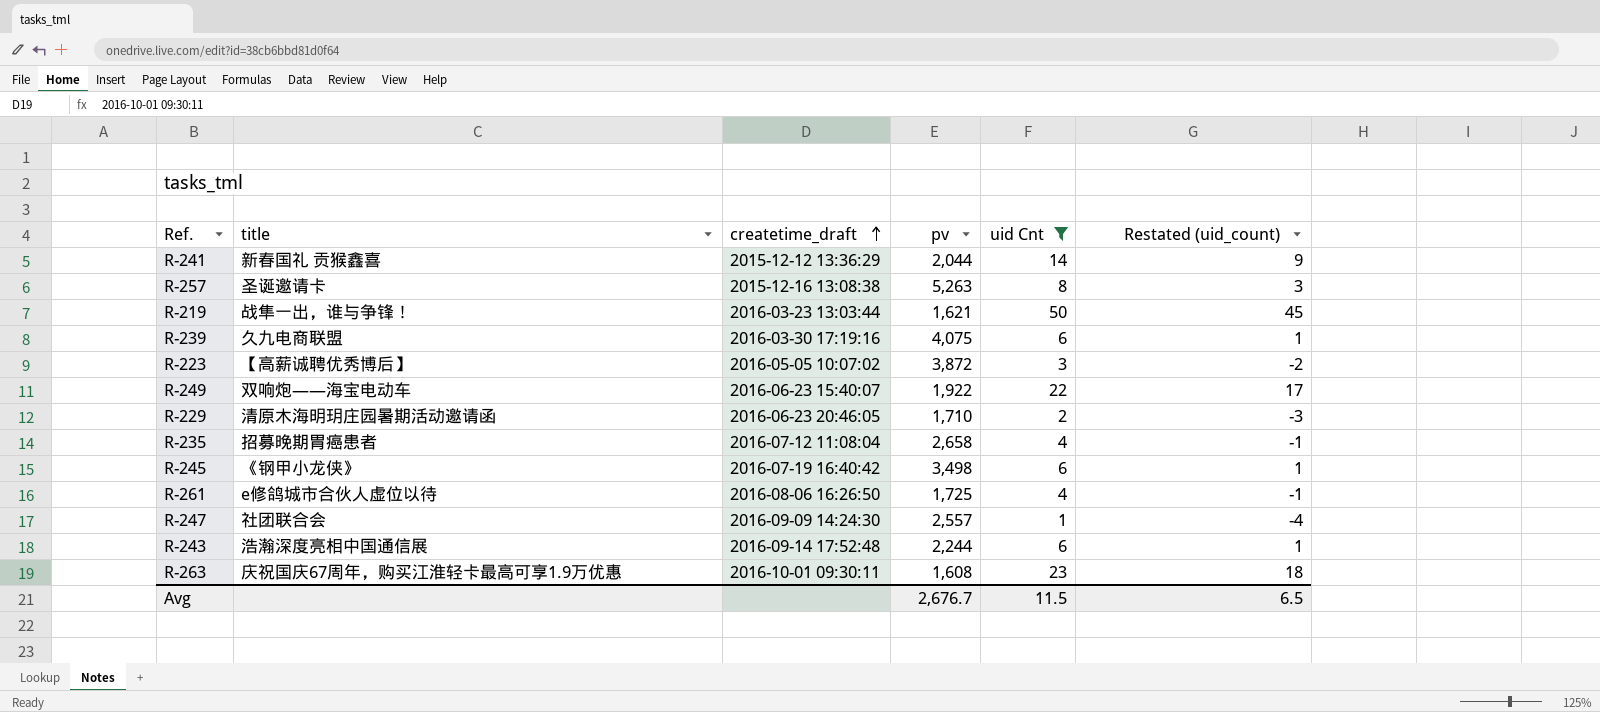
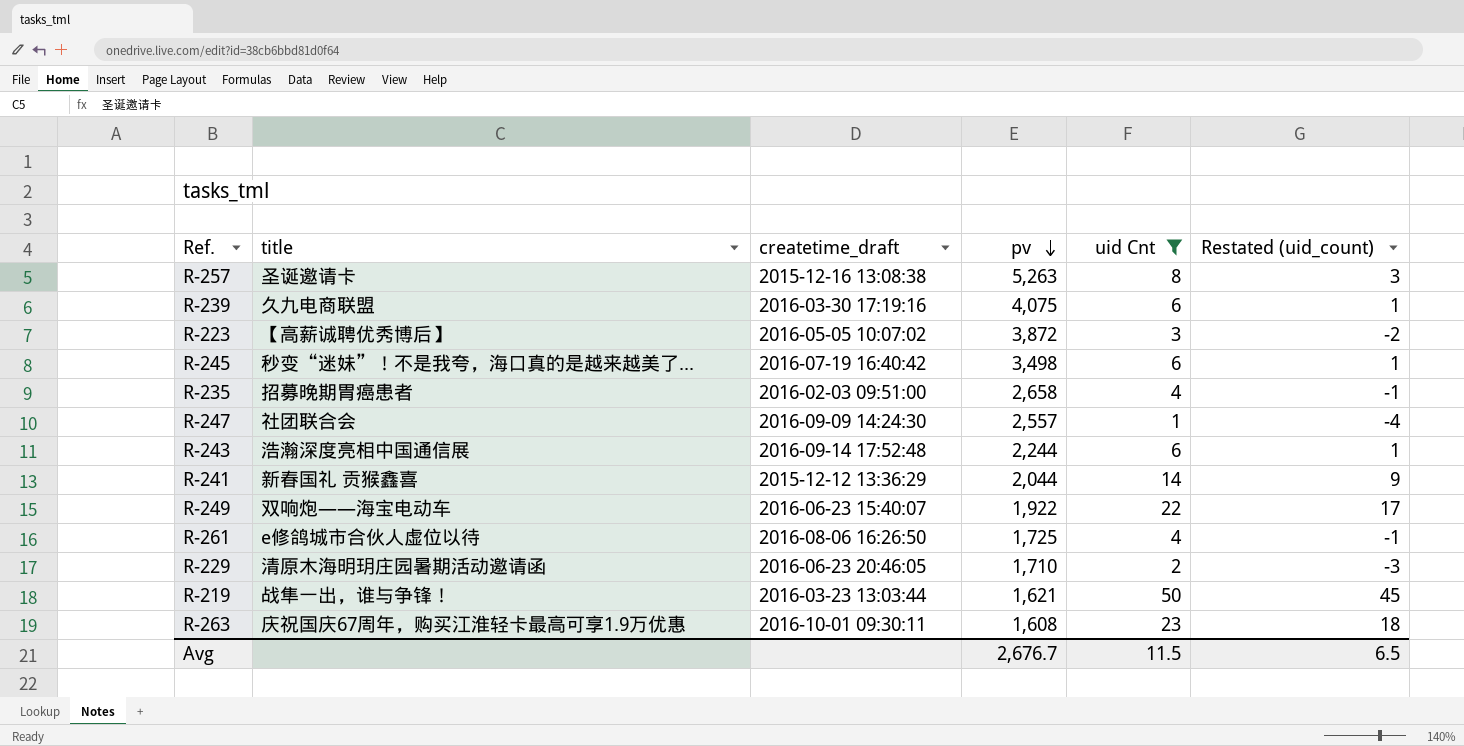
row order: createtime_draft ascending -> pv descending
R-245 | title: 《钢甲小龙侠》 -> 秒变“迷妹”！不是我夸，海口真的是越来越美了...
R-235 | createtime_draft: 2016-07-12 11:08:04 -> 2016-02-03 09:51:00

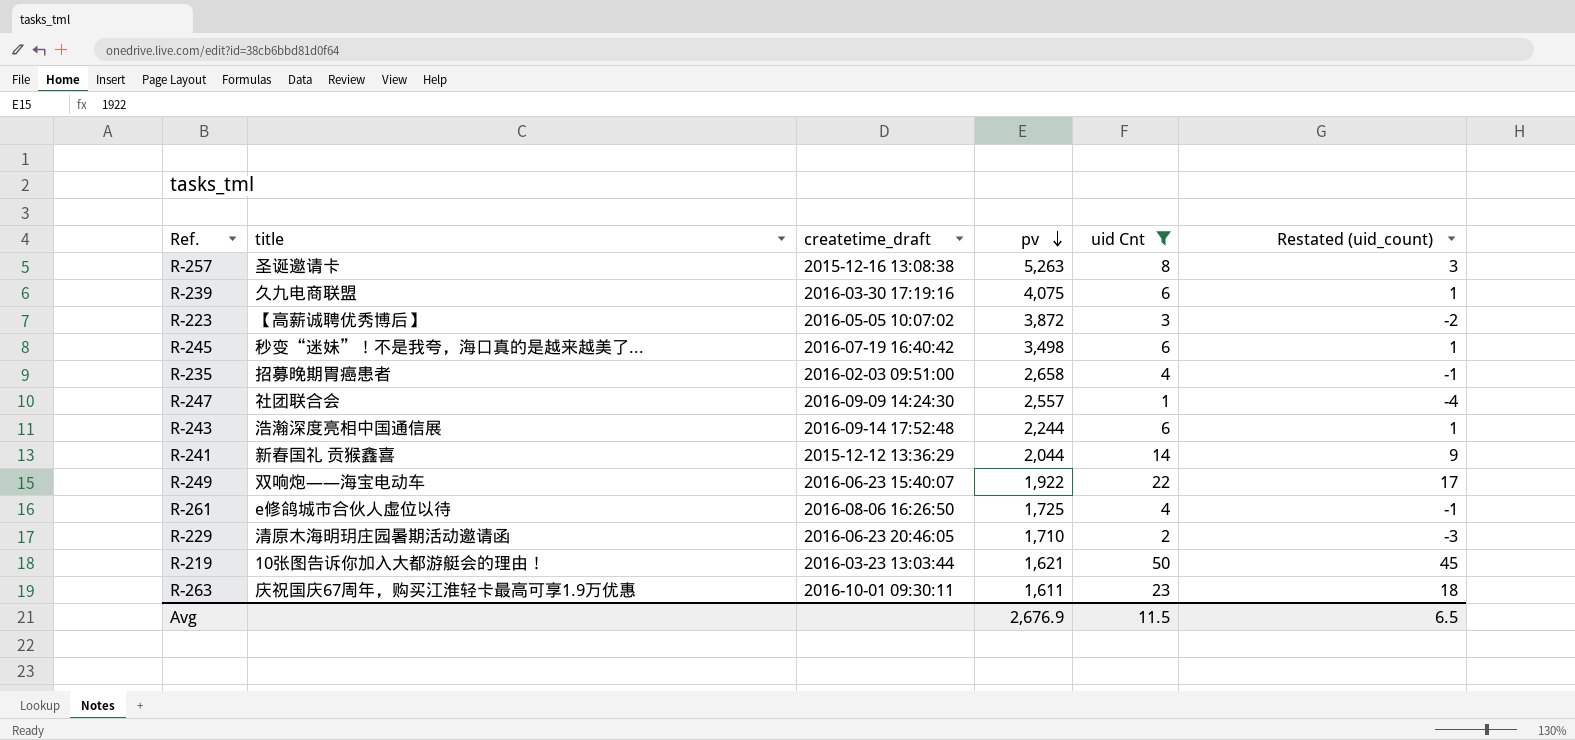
R-219 | title: 战隼一出，谁与争锋！ -> 10张图告诉你加入大都游艇会的理由！
R-263 | pv: 1,608 -> 1,611
Avg | pv: 2,676.7 -> 2,676.9

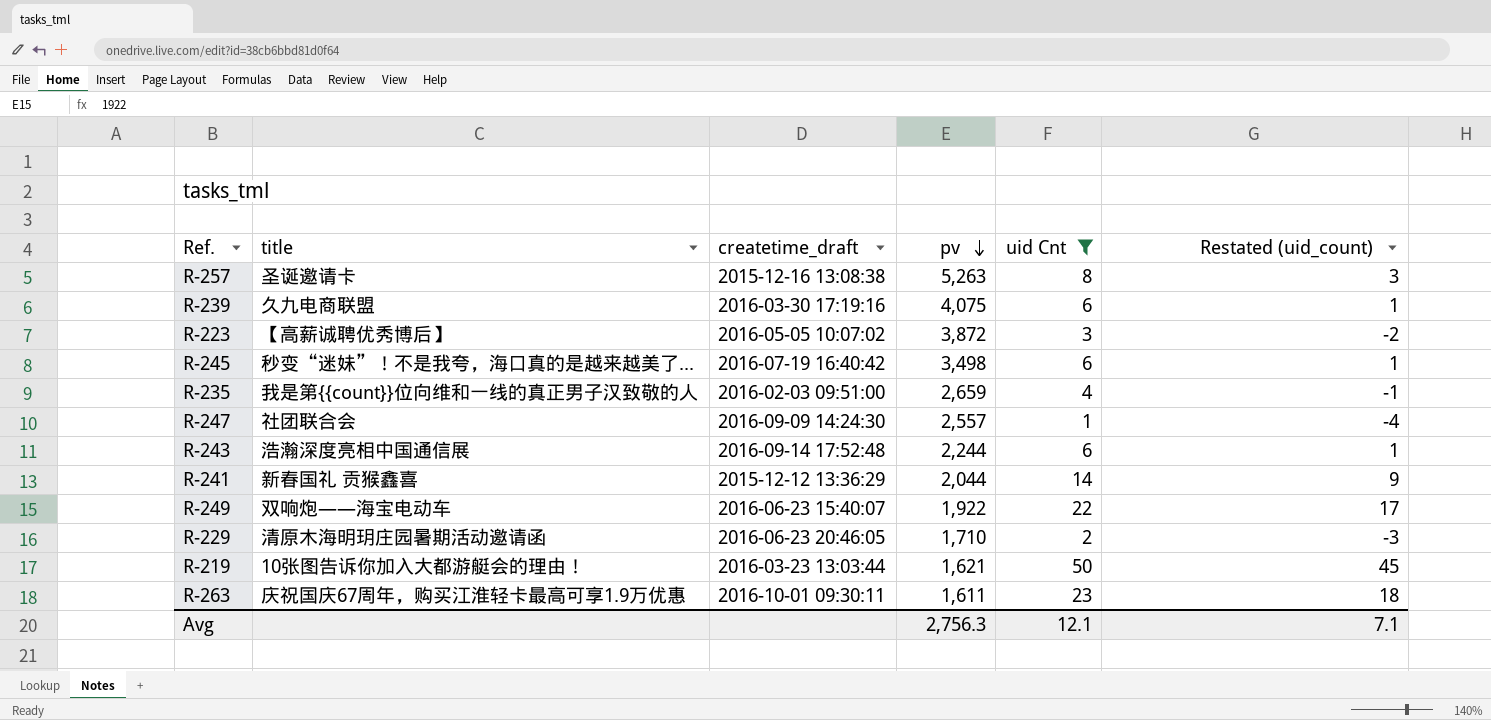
row R-261: e修鸽城市合伙人虚位以待 | 2016-08-06 16:26:50 | 1,725 | 4 | -1 -> none
R-235 | title: 招募晚期胃癌患者 -> 我是第{{count}}位向维和一线的真正男子汉致敬的人
R-235 | pv: 2,658 -> 2,659
Avg | pv: 2,676.9 -> 2,756.3
Avg | uid Cnt: 11.5 -> 12.1
Avg | Restated (uid_count): 6.5 -> 7.1

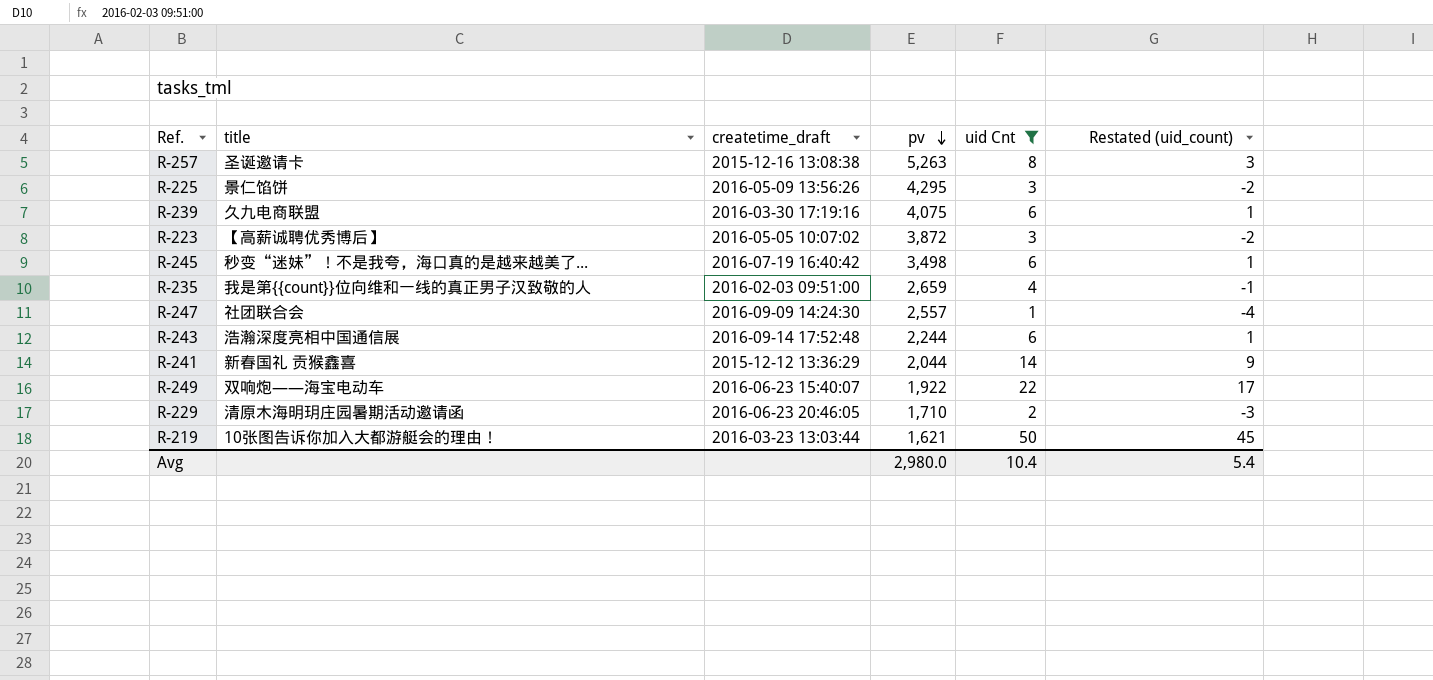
row R-263: 庆祝国庆67周年，购买江淮轻卡最高可享1.9万优惠 | 2016-10-01 09:30:11 | 1,611 | 23 | 18 -> none
row R-225: none -> 景仁馅饼 | 2016-05-09 13:56:26 | 4,295 | 3 | -2
Avg | pv: 2,756.3 -> 2,980.0
Avg | uid Cnt: 12.1 -> 10.4
Avg | Restated (uid_count): 7.1 -> 5.4

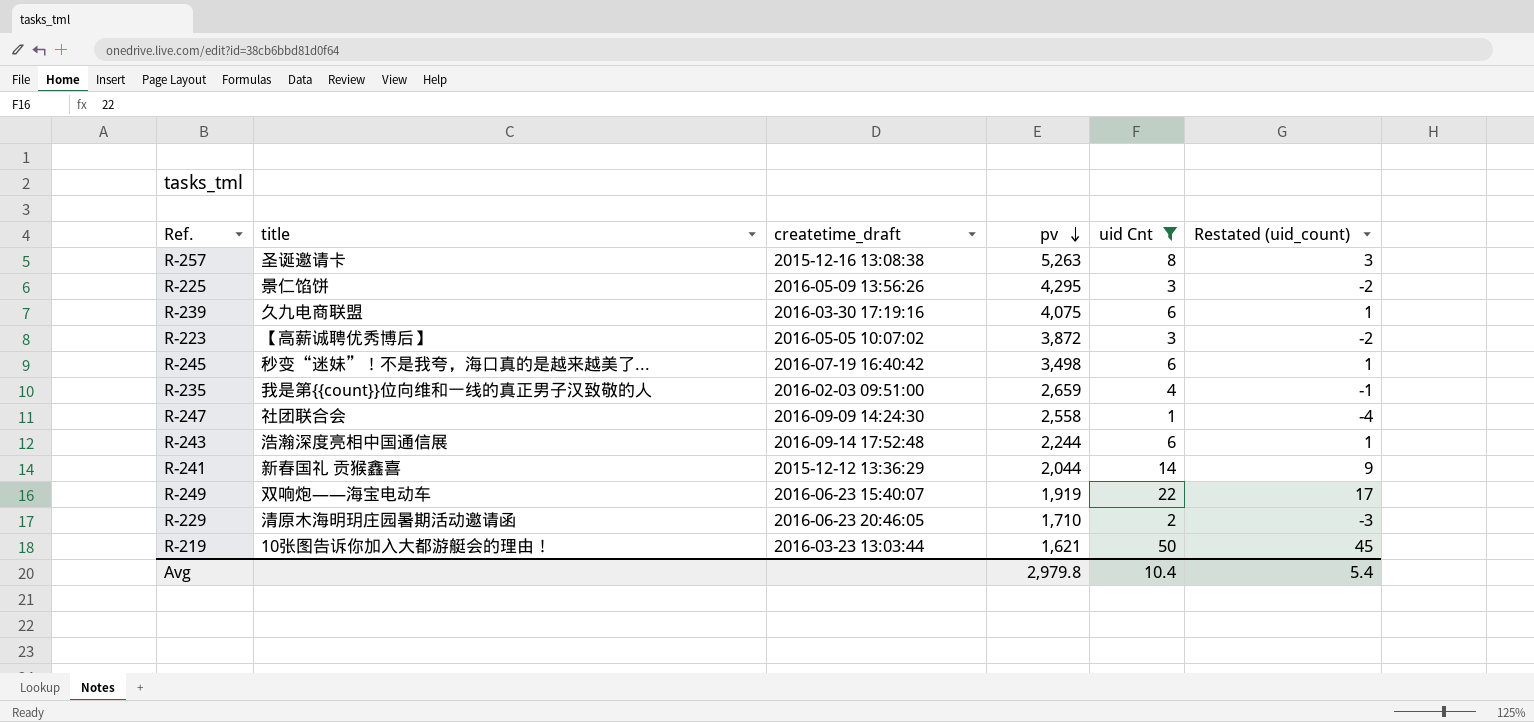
R-247 | pv: 2,557 -> 2,558
R-249 | pv: 1,922 -> 1,919
Avg | pv: 2,980.0 -> 2,979.8

